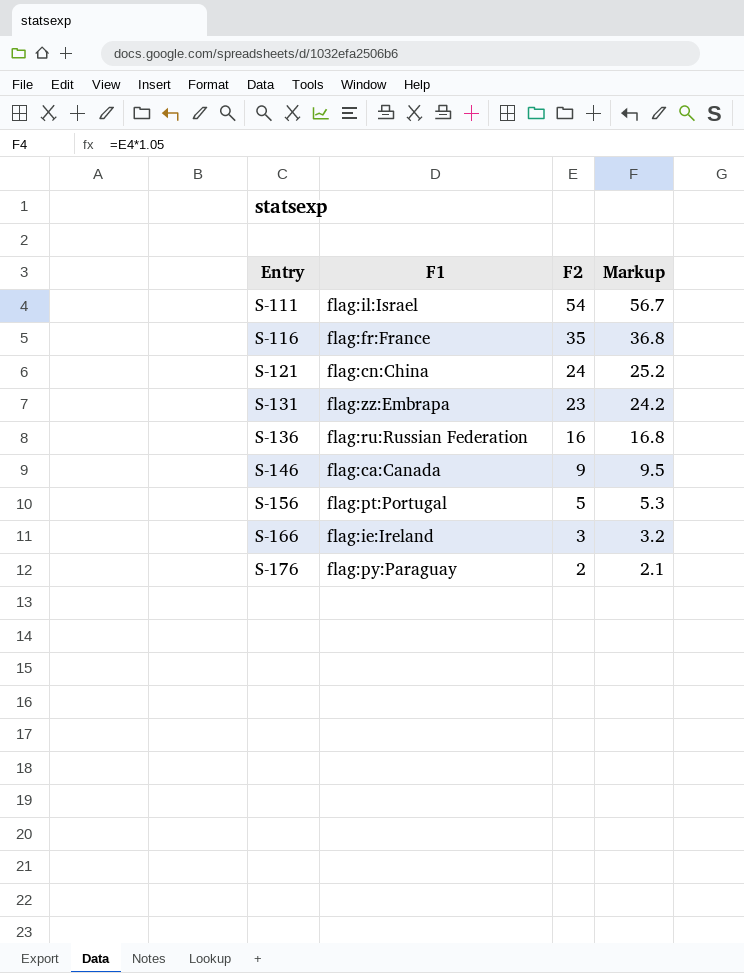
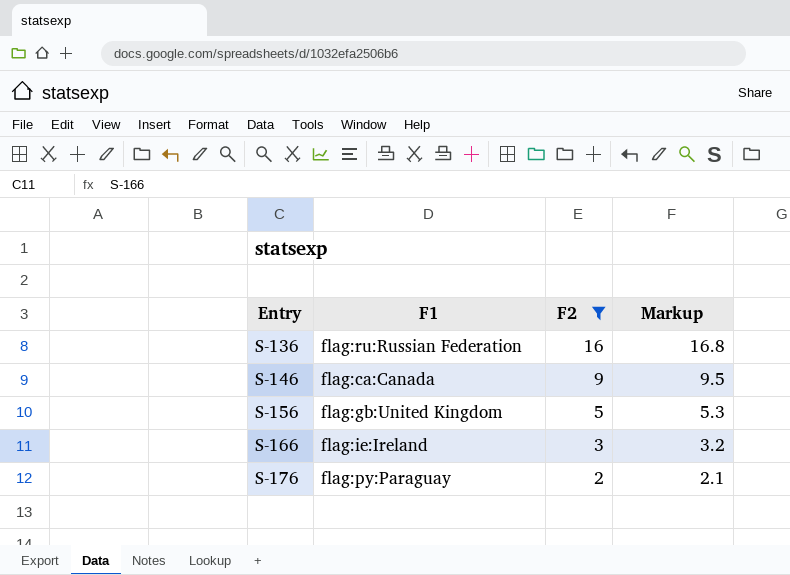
filter: none -> F2 <= 16
S-156 | F1: flag:pt:Portugal -> flag:gb:United Kingdom

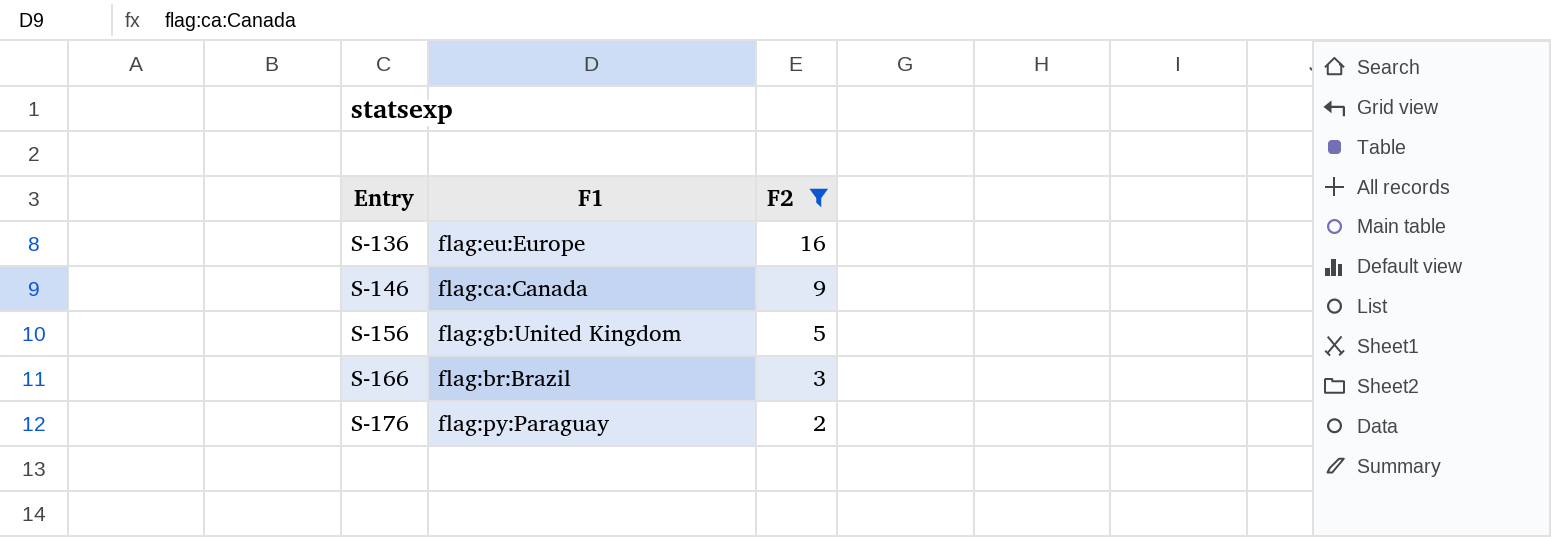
column Markup | formula: [F2] * 1.05 -> none
S-136 | F1: flag:ru:Russian Federation -> flag:eu:Europe
S-166 | F1: flag:ie:Ireland -> flag:br:Brazil

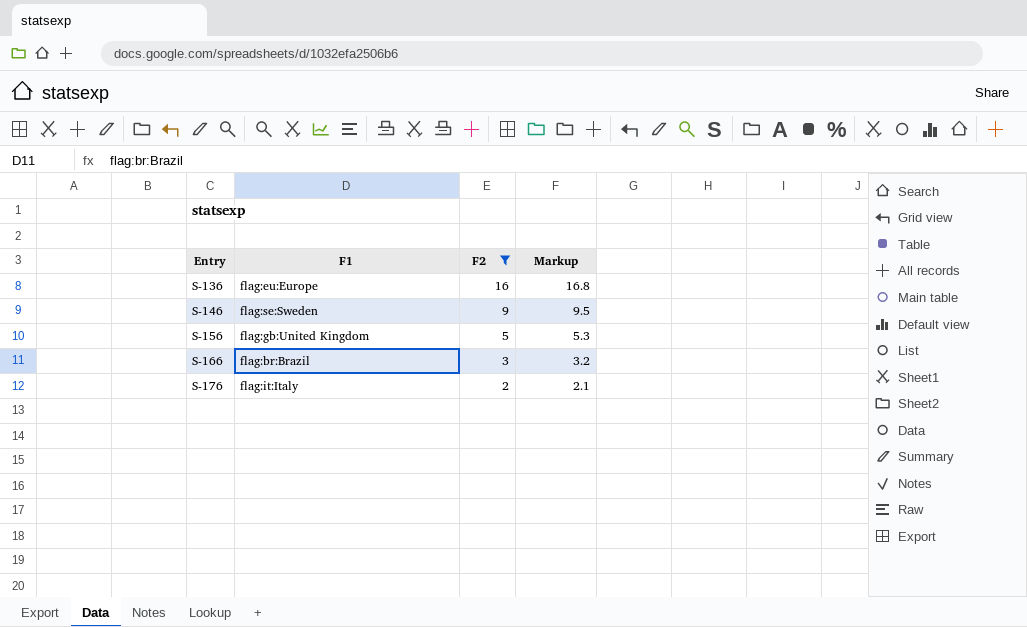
column Markup | formula: none -> [F2] * 1.05
S-146 | F1: flag:ca:Canada -> flag:se:Sweden
S-176 | F1: flag:py:Paraguay -> flag:it:Italy

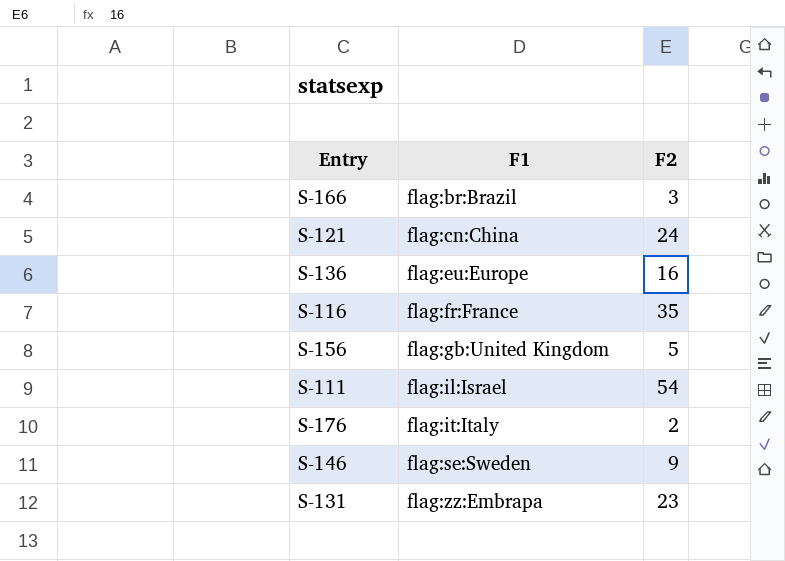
filter: F2 <= 16 -> none
row order: Entry ascending -> F1 ascending
column Markup | formula: [F2] * 1.05 -> none

